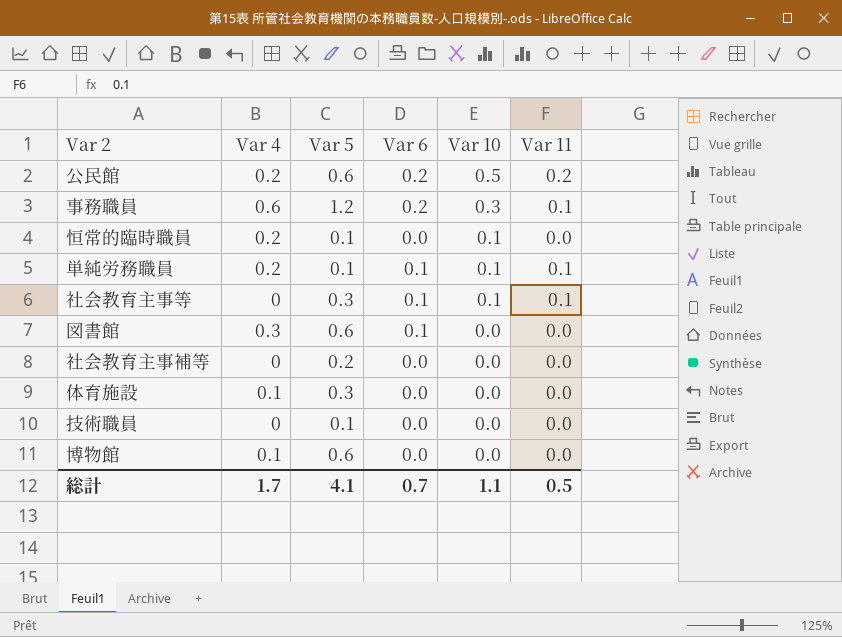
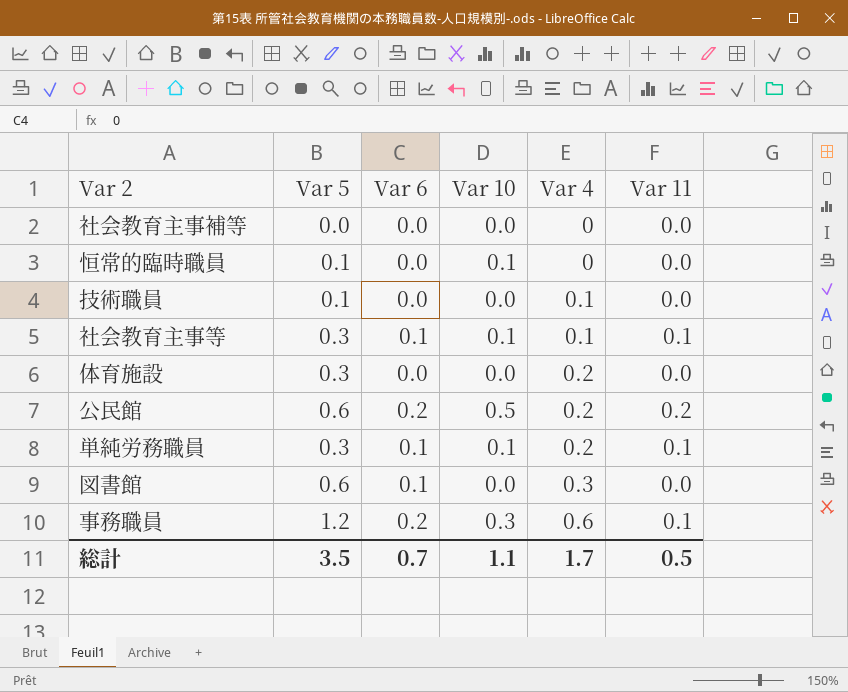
row order: Var 10 descending -> Var 4 ascending
column Var 4 | position: 2 -> 5
row 博物館: 0.1 | 0.6 | 0.0 | 0.0 | 0.0 -> none
社会教育主事補等 | Var 5: 0.2 -> 0.0
恒常的臨時職員 | Var 4: 0.2 -> 0
技術職員 | Var 4: 0 -> 0.1
社会教育主事等 | Var 4: 0 -> 0.1
体育施設 | Var 4: 0.1 -> 0.2
単純労務職員 | Var 5: 0.1 -> 0.3
総計 | Var 5: 4.1 -> 3.5

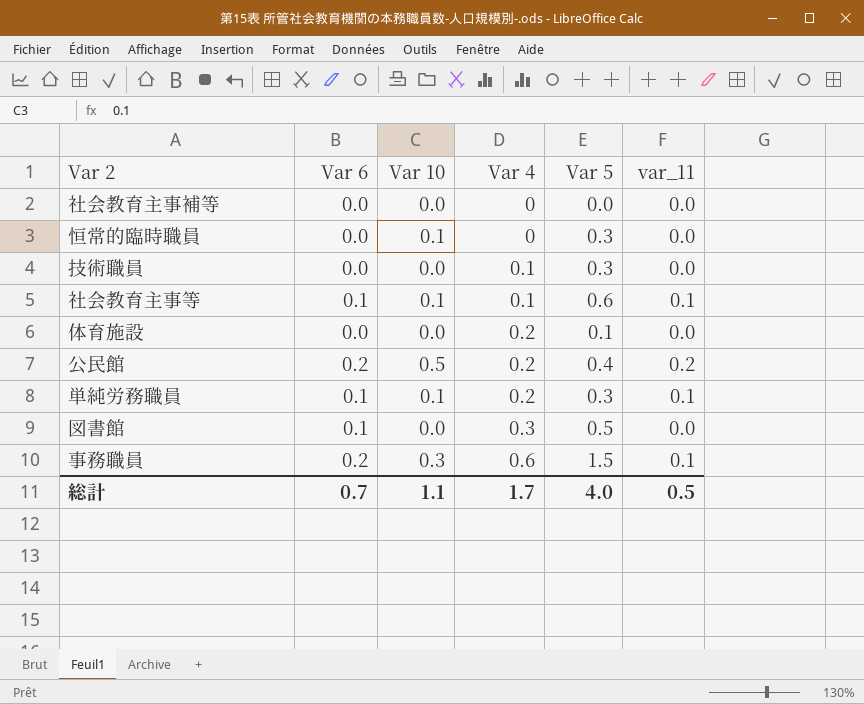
column Var 5 | position: 2 -> 5
column name: Var 11 -> var_11
恒常的臨時職員 | Var 5: 0.1 -> 0.3
技術職員 | Var 5: 0.1 -> 0.3
社会教育主事等 | Var 5: 0.3 -> 0.6
体育施設 | Var 5: 0.3 -> 0.1
公民館 | Var 5: 0.6 -> 0.4
図書館 | Var 5: 0.6 -> 0.5
事務職員 | Var 5: 1.2 -> 1.5
総計 | Var 5: 3.5 -> 4.0

